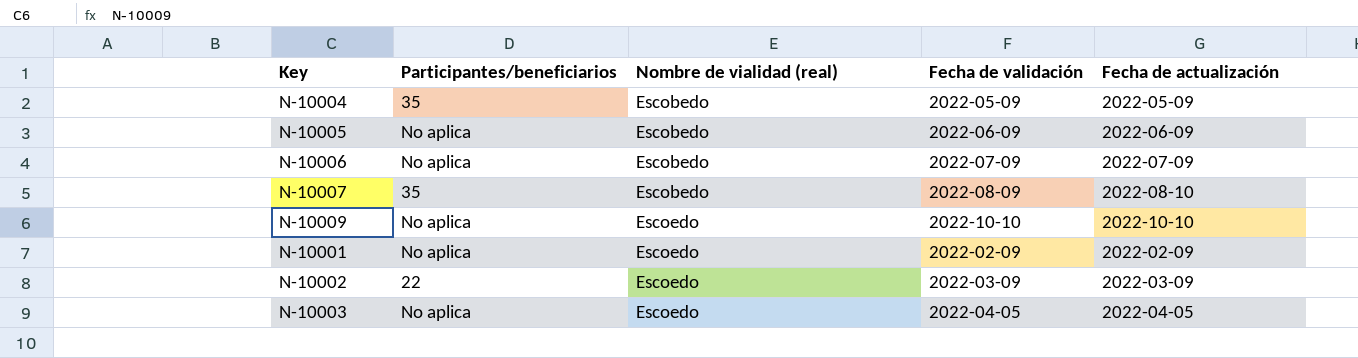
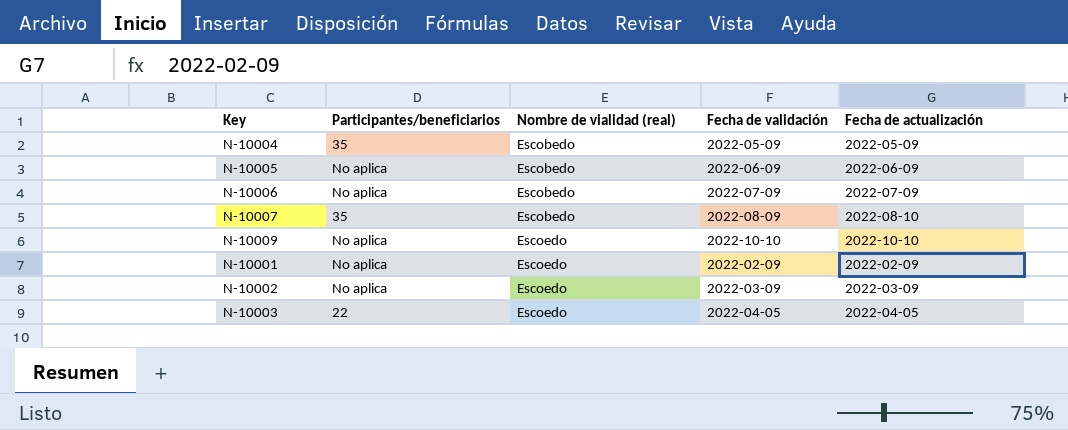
N-10002 | Participantes/beneficiarios: 22 -> No aplica
N-10003 | Participantes/beneficiarios: No aplica -> 22

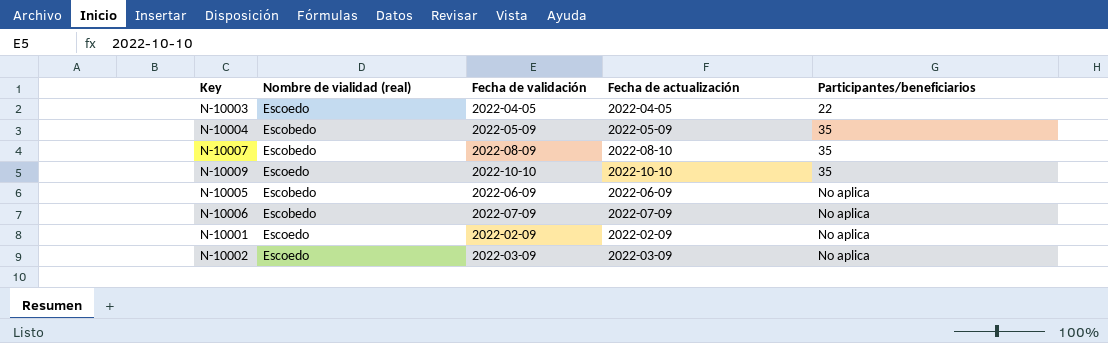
row order: Nombre de vialidad (real) ascending -> Participantes/beneficiarios ascending
column Participantes/beneficiarios | position: 2 -> 5
N-10009 | Participantes/beneficiarios: No aplica -> 35

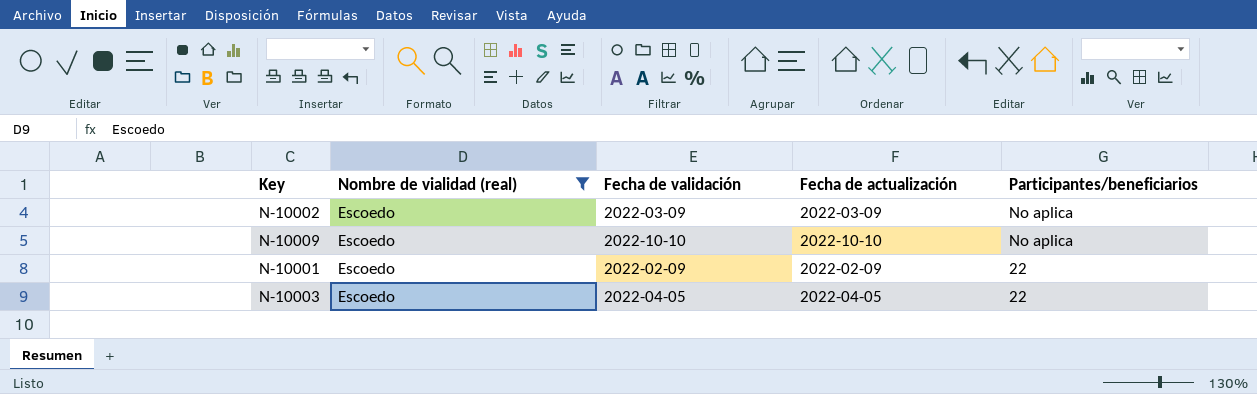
filter: none -> Nombre de vialidad (real) = Escoedo
row order: Participantes/beneficiarios ascending -> Participantes/beneficiarios descending
N-10009 | Participantes/beneficiarios: 35 -> No aplica
N-10001 | Participantes/beneficiarios: No aplica -> 22

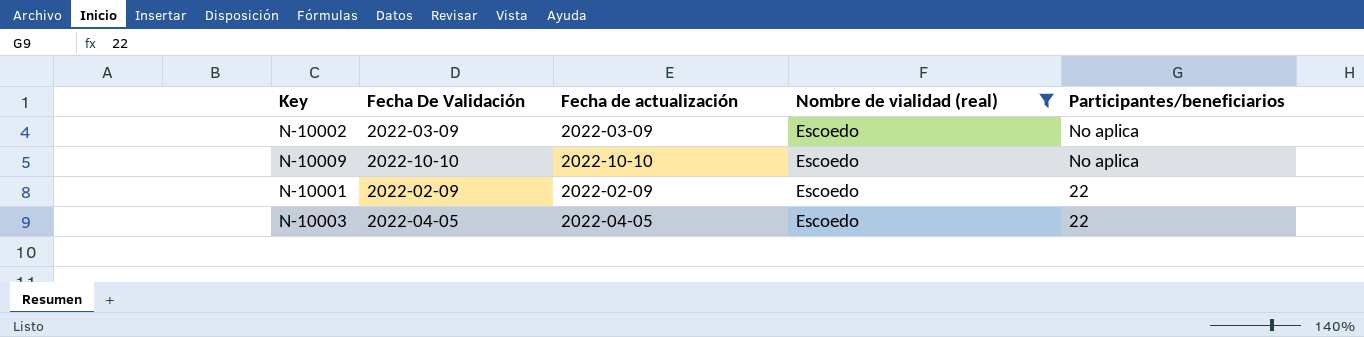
column name: Fecha de validación -> Fecha De Validación
column Nombre de vialidad (real) | position: 2 -> 4

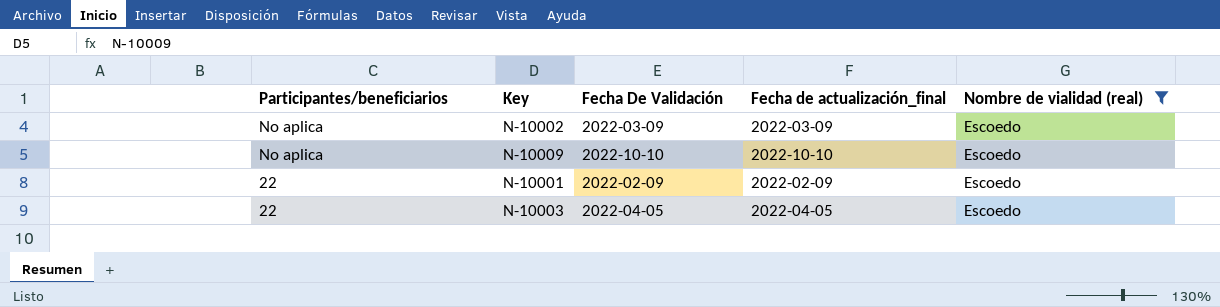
column Participantes/beneficiarios | position: 5 -> 1
column name: Fecha de actualización -> Fecha de actualización_final

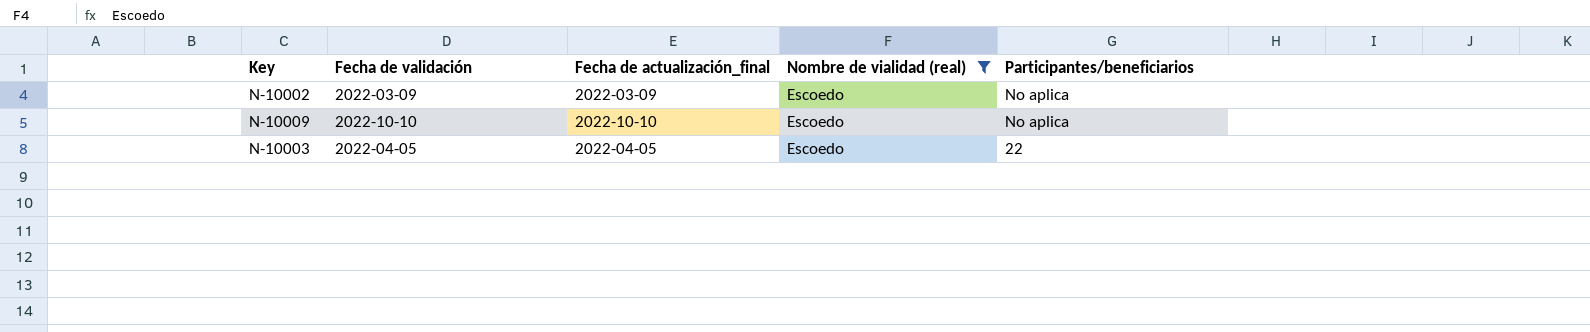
column name: Fecha De Validación -> Fecha de validación
column Participantes/beneficiarios | position: 1 -> 5
row N-10001: 22 | 2022-02-09 | 2022-02-09 | Escoedo -> none

